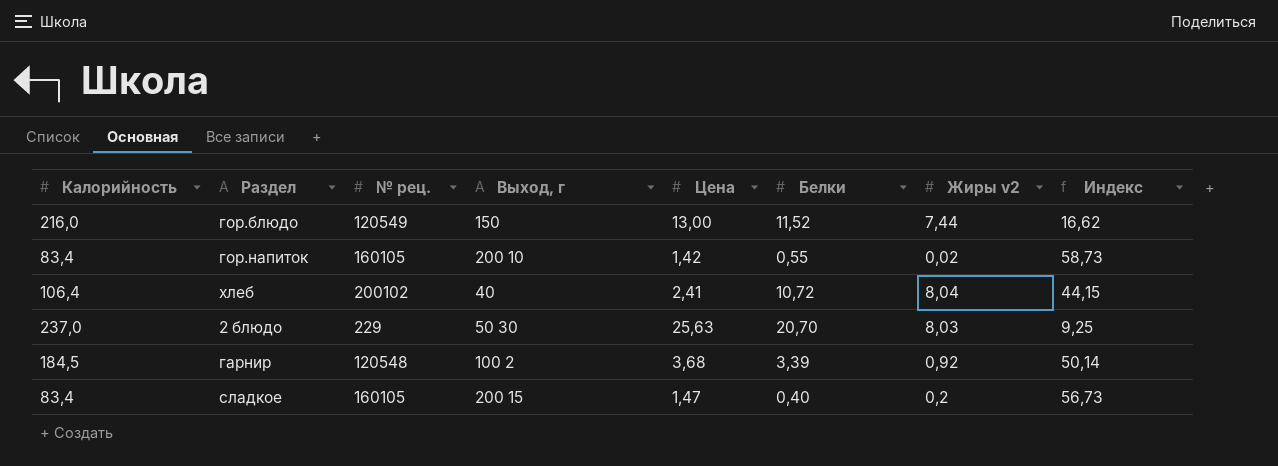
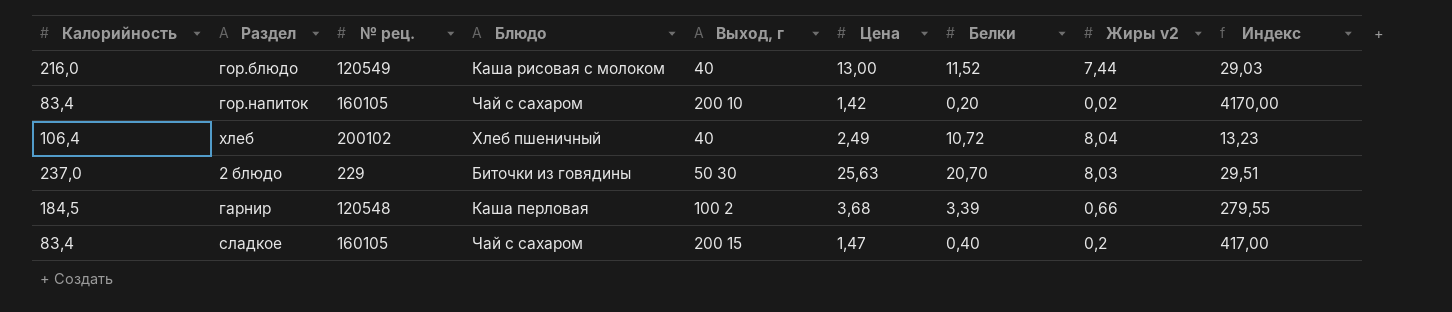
column Блюдо | position: none -> 4
column Индекс | formula: [Калорийность] / [Цена] -> [Калорийность] / [Жиры v2]
гор.блюдо | Выход, г: 150 -> 40
гор.напиток | Белки: 0,55 -> 0,20
хлеб | Цена: 2,41 -> 2,49
гарнир | Жиры v2: 0,92 -> 0,66

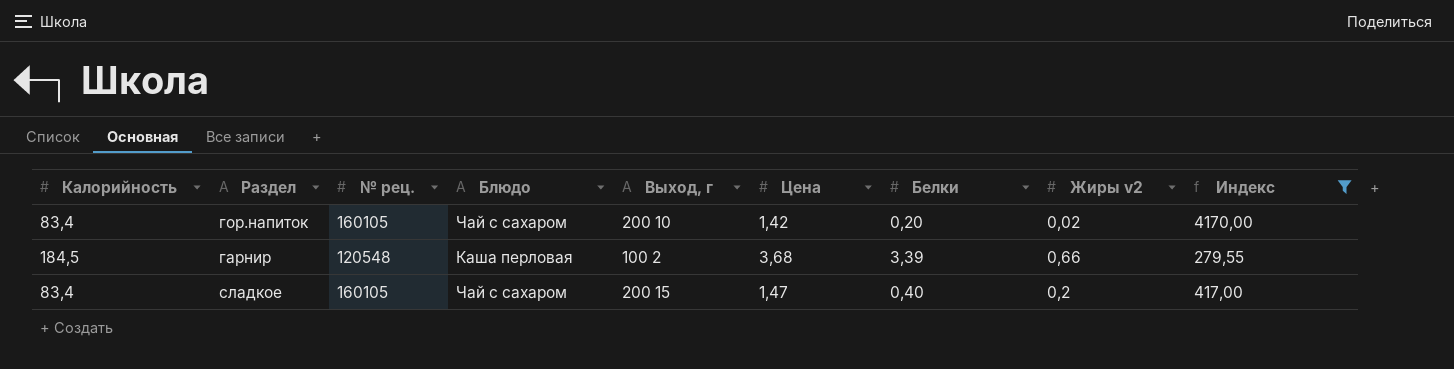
filter: none -> Индекс >= 279,55

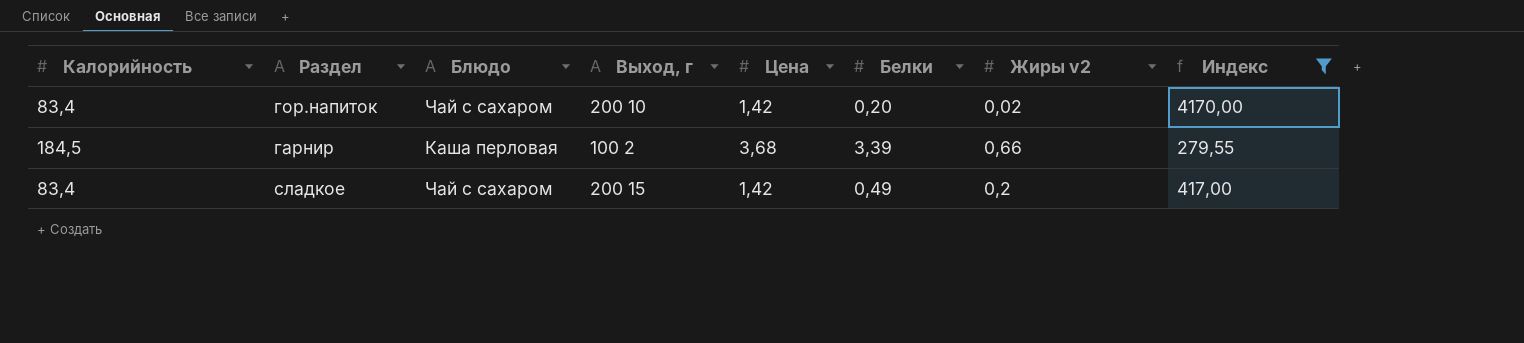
column № рец. | position: 3 -> none
сладкое | Цена: 1,47 -> 1,42
сладкое | Белки: 0,40 -> 0,49

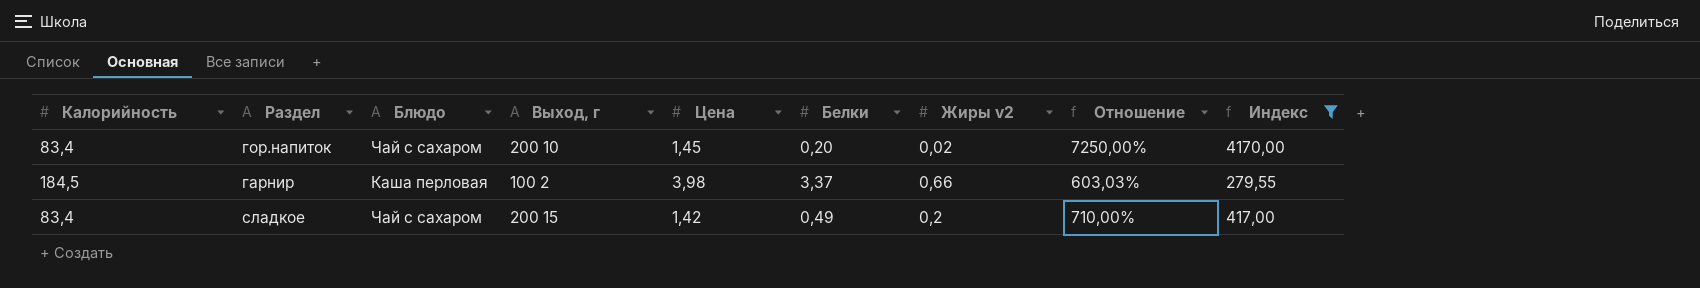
column Отношение | formula: none -> [Цена] / [Жиры v2]
гор.напиток | Цена: 1,42 -> 1,45
гарнир | Цена: 3,68 -> 3,98
гарнир | Белки: 3,39 -> 3,37

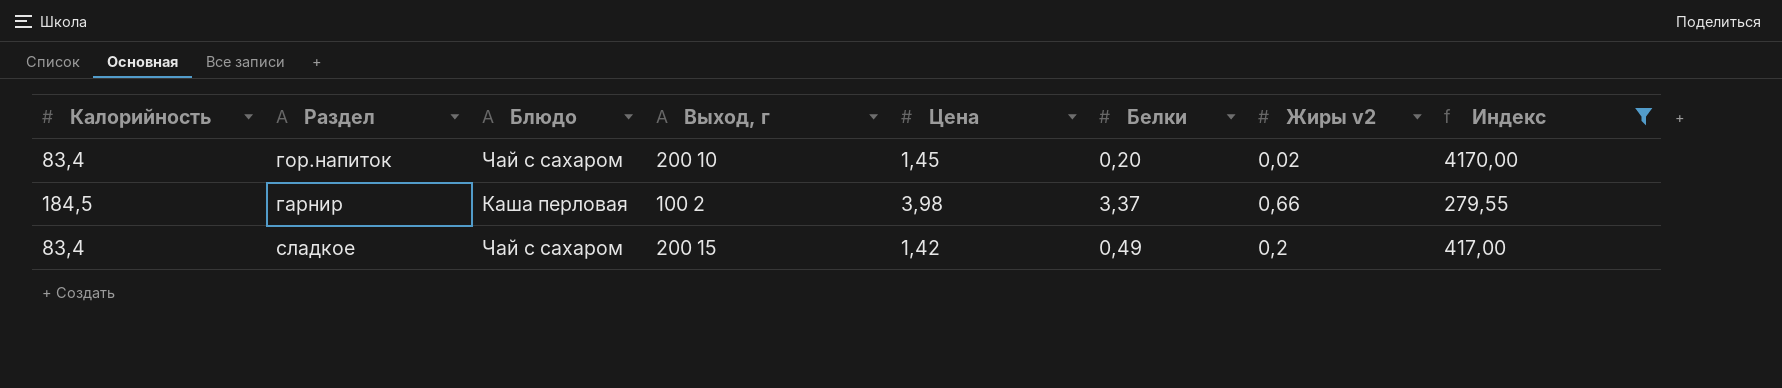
column Отношение | formula: [Цена] / [Жиры v2] -> none

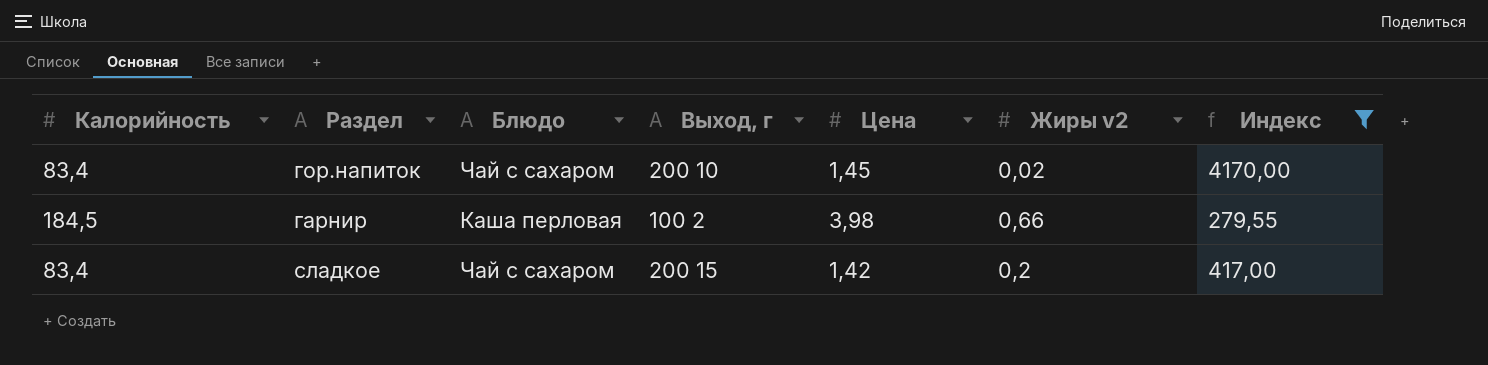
column Белки | position: 6 -> none

